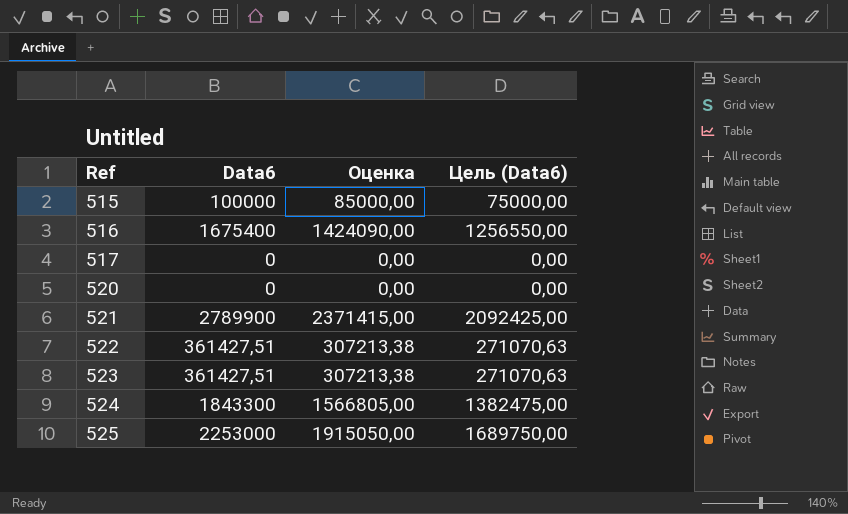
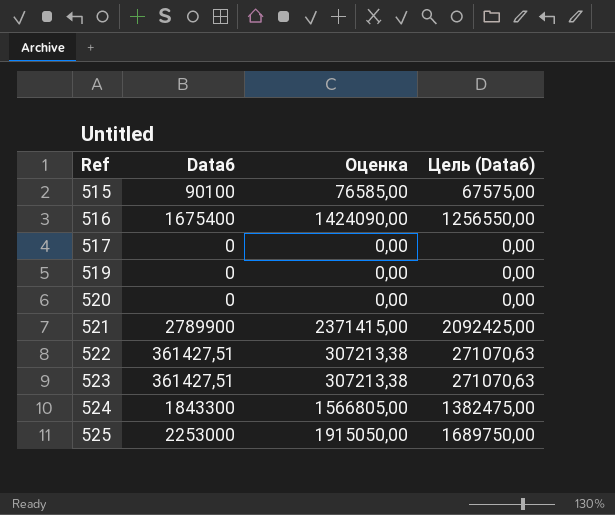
515 | Data6: 100000 -> 90100
515 | Оценка: 85000,00 -> 76585,00
515 | Цель (Data6): 75000,00 -> 67575,00
row 519: none -> 0 | 0,00 | 0,00

